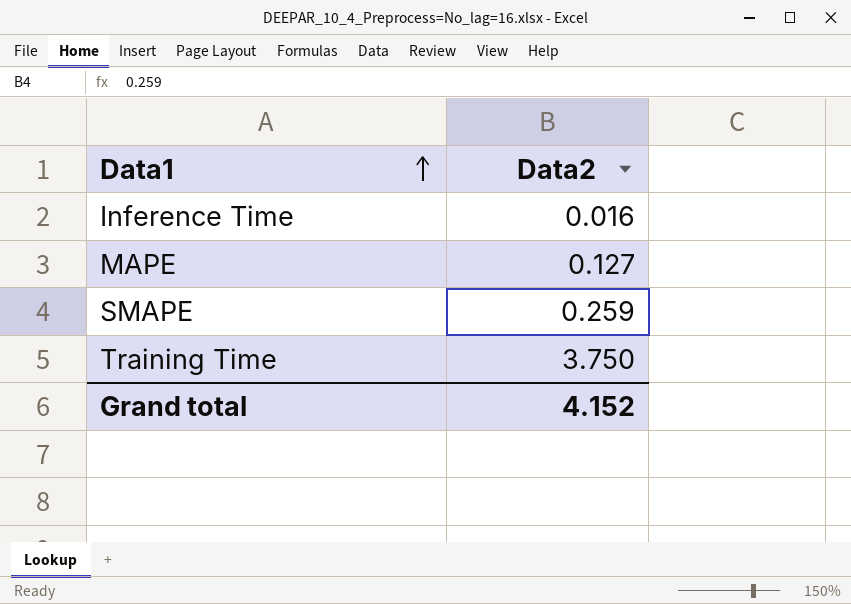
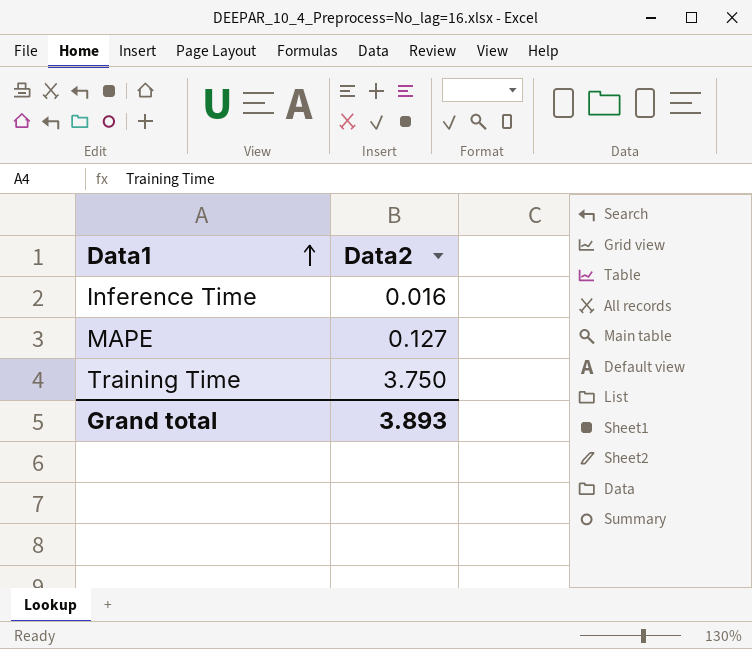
row SMAPE: 0.259 -> none
Grand total | Data2: 4.152 -> 3.893

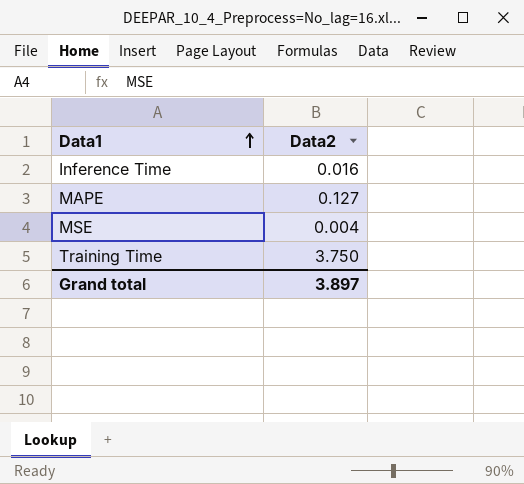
row MSE: none -> 0.004
Grand total | Data2: 3.893 -> 3.897

